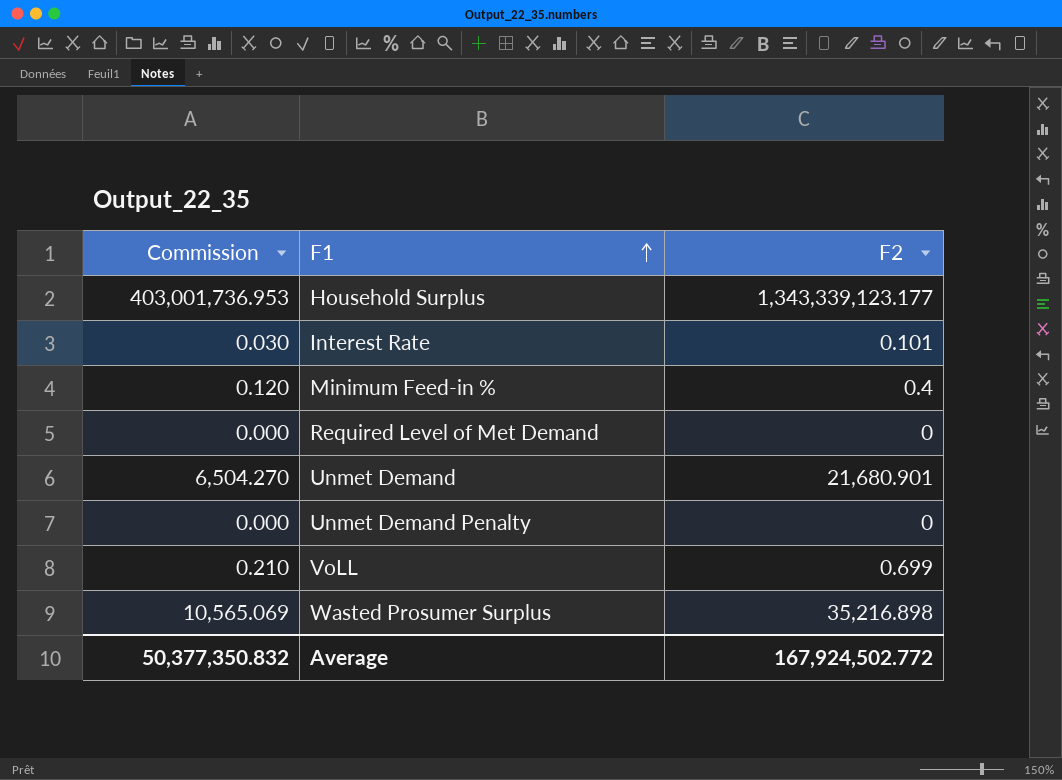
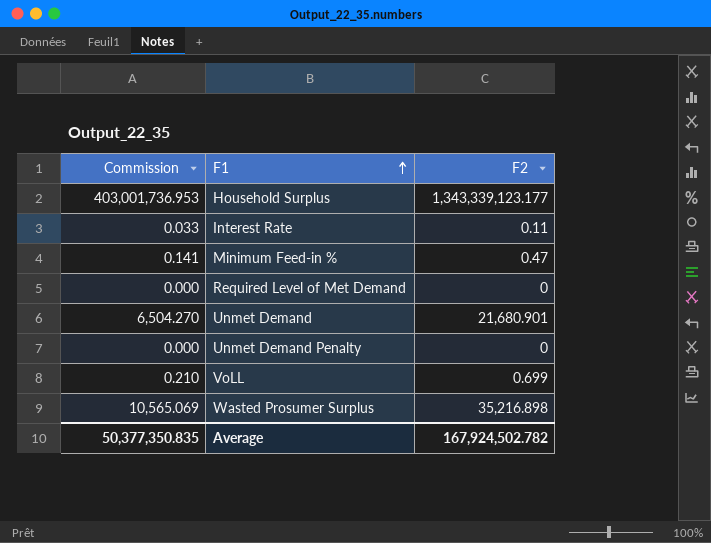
Interest Rate | Commission: 0.030 -> 0.033
Interest Rate | F2: 0.101 -> 0.11
Minimum Feed-in % | Commission: 0.120 -> 0.141
Minimum Feed-in % | F2: 0.4 -> 0.47
Average | Commission: 50,377,350.832 -> 50,377,350.835
Average | F2: 167,924,502.772 -> 167,924,502.782

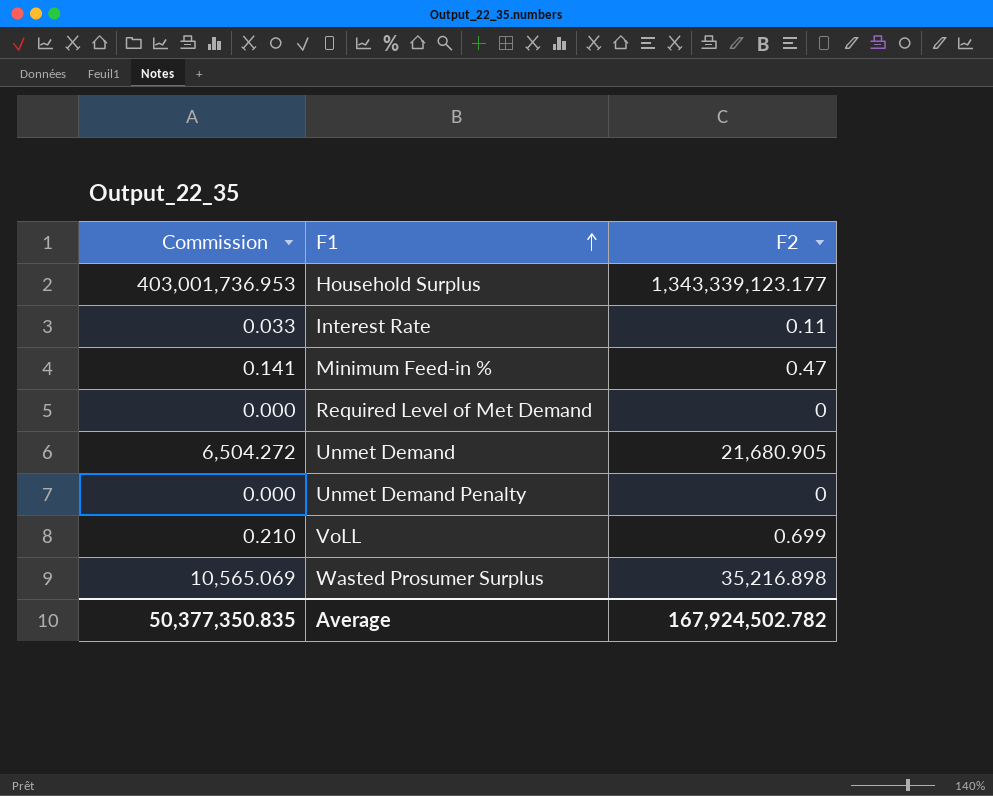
Unmet Demand | Commission: 6,504.270 -> 6,504.272
Unmet Demand | F2: 21,680.901 -> 21,680.905

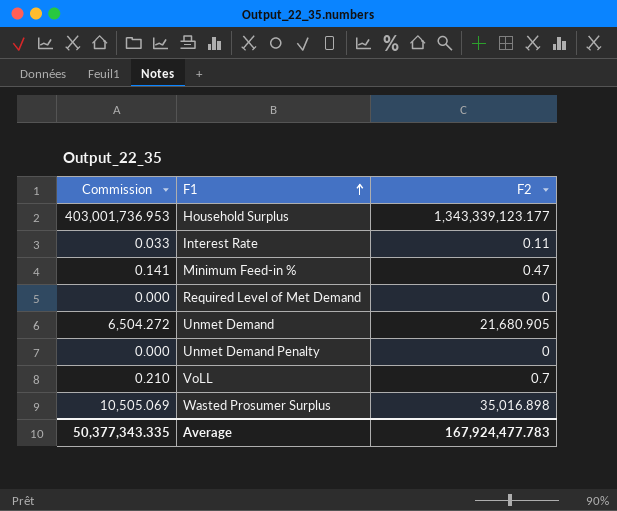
VoLL | F2: 0.699 -> 0.7
Wasted Prosumer Surplus | Commission: 10,565.069 -> 10,505.069
Wasted Prosumer Surplus | F2: 35,216.898 -> 35,016.898
Average | Commission: 50,377,350.835 -> 50,377,343.335
Average | F2: 167,924,502.782 -> 167,924,477.783

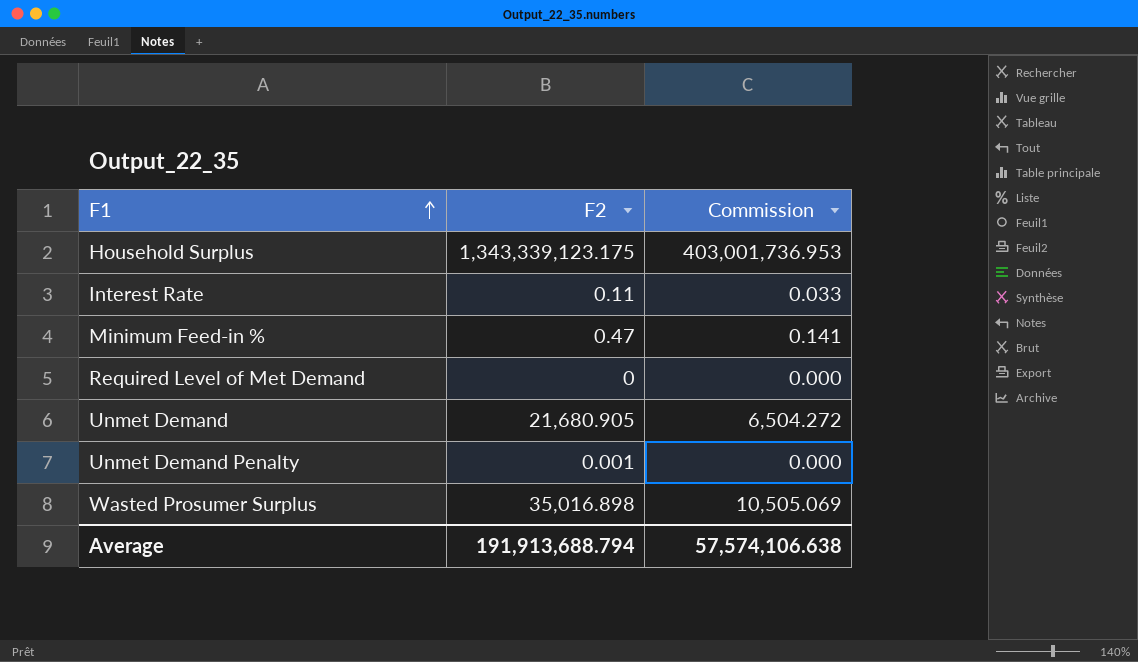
column Commission | position: 1 -> 3
row VoLL: 0.210 | 0.7 -> none
Household Surplus | F2: 1,343,339,123.177 -> 1,343,339,123.175
Unmet Demand Penalty | F2: 0 -> 0.001
Average | F2: 167,924,477.783 -> 191,913,688.794
Average | Commission: 50,377,343.335 -> 57,574,106.638

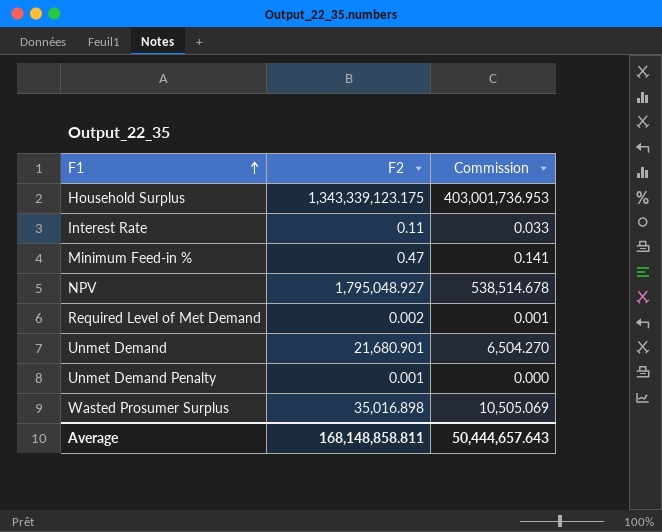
row NPV: none -> 1,795,048.927 | 538,514.678
Required Level of Met Demand | F2: 0 -> 0.002
Required Level of Met Demand | Commission: 0.000 -> 0.001
Unmet Demand | F2: 21,680.905 -> 21,680.901
Unmet Demand | Commission: 6,504.272 -> 6,504.270
Average | F2: 191,913,688.794 -> 168,148,858.811
Average | Commission: 57,574,106.638 -> 50,444,657.643

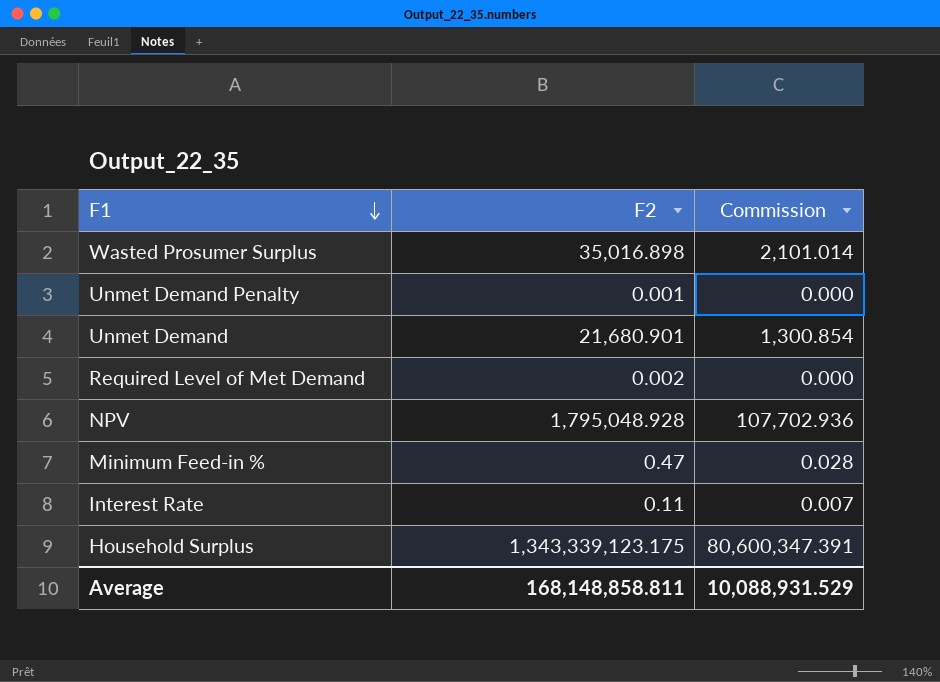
row order: F1 ascending -> F1 descending
column Commission | formula: [F2] * 0.3 -> [F2] * 0.06
NPV | F2: 1,795,048.927 -> 1,795,048.928
Average | Commission: 50,444,657.643 -> 10,088,931.529

